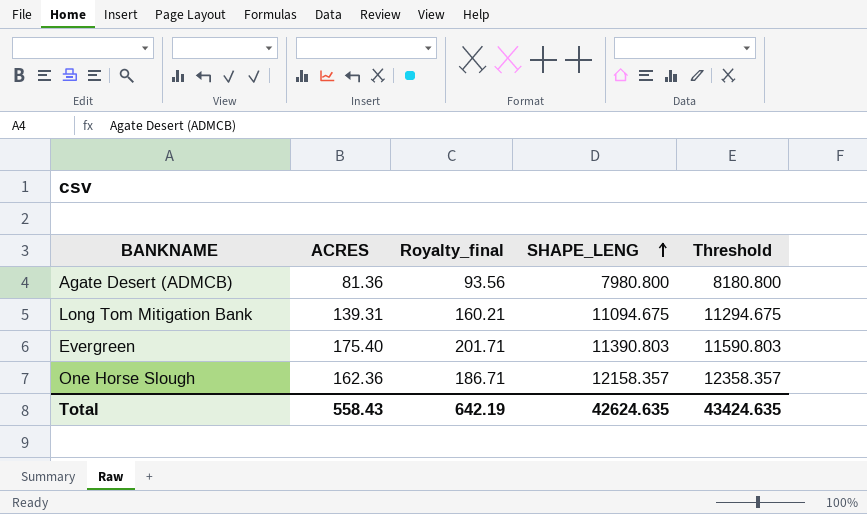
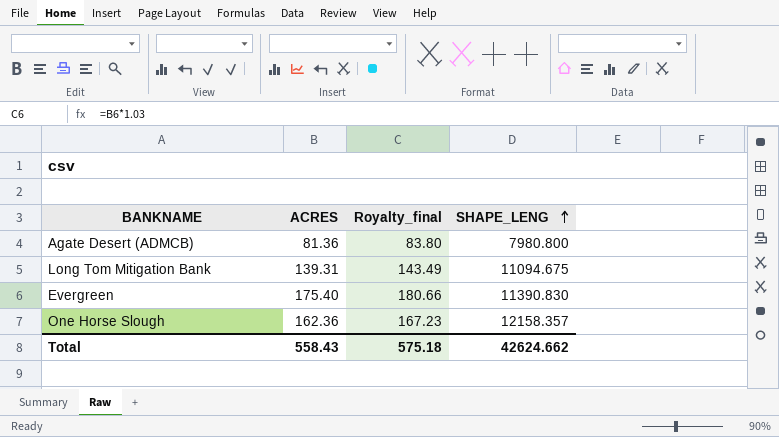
column Threshold | formula: [SHAPE_LENG] + 200 -> none
column Royalty_final | formula: [ACRES] * 1.15 -> [ACRES] * 1.03
Evergreen | SHAPE_LENG: 11390.803 -> 11390.830
Total | Royalty_final: 642.19 -> 575.18
Total | SHAPE_LENG: 42624.635 -> 42624.662

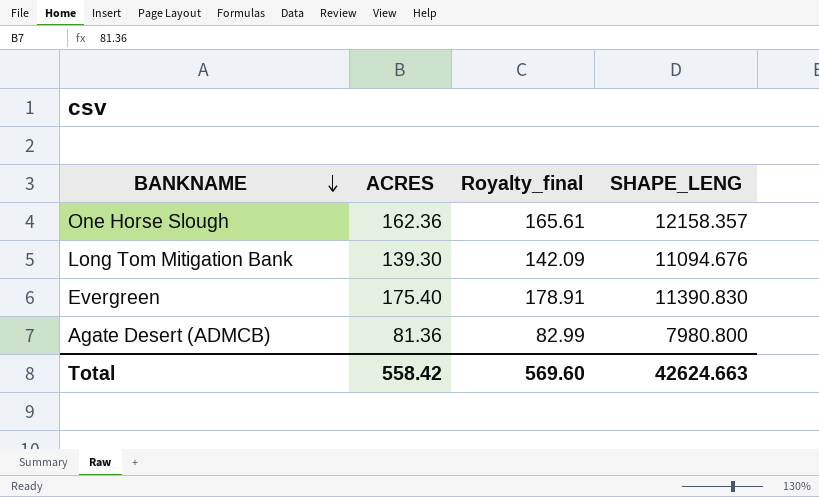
row order: SHAPE_LENG ascending -> BANKNAME descending
column Royalty_final | formula: [ACRES] * 1.03 -> [ACRES] * 1.02
Long Tom Mitigation Bank | ACRES: 139.31 -> 139.30
Long Tom Mitigation Bank | SHAPE_LENG: 11094.675 -> 11094.676
Total | ACRES: 558.43 -> 558.42
Total | Royalty_final: 575.18 -> 569.60
Total | SHAPE_LENG: 42624.662 -> 42624.663

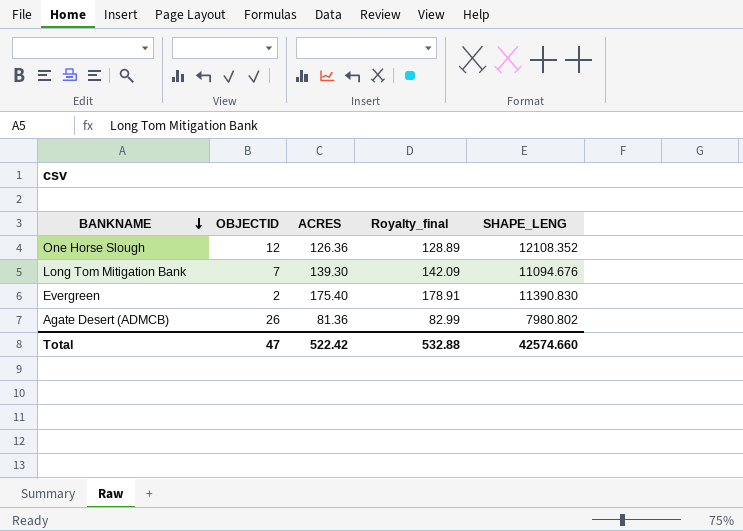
column OBJECTID | position: none -> 2
One Horse Slough | ACRES: 162.36 -> 126.36
One Horse Slough | Royalty_final: 165.61 -> 128.89
One Horse Slough | SHAPE_LENG: 12158.357 -> 12108.352
Agate Desert (ADMCB) | SHAPE_LENG: 7980.800 -> 7980.802
Total | ACRES: 558.42 -> 522.42
Total | Royalty_final: 569.60 -> 532.88
Total | SHAPE_LENG: 42624.663 -> 42574.660

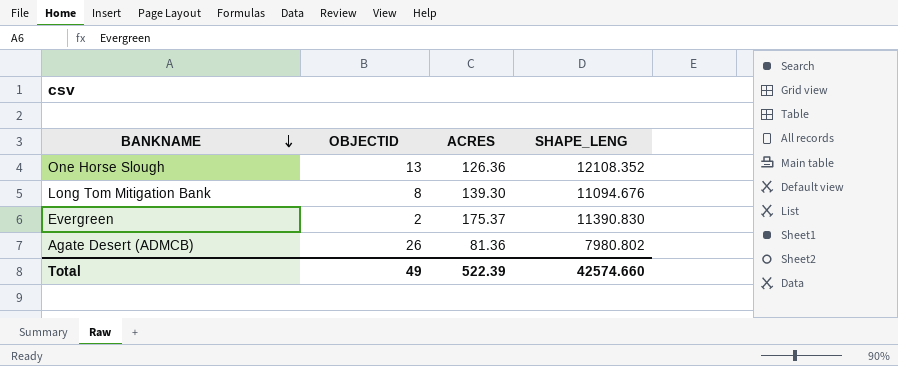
column Royalty_final | formula: [ACRES] * 1.02 -> none
One Horse Slough | OBJECTID: 12 -> 13
Long Tom Mitigation Bank | OBJECTID: 7 -> 8
Evergreen | ACRES: 175.40 -> 175.37
Total | OBJECTID: 47 -> 49
Total | ACRES: 522.42 -> 522.39

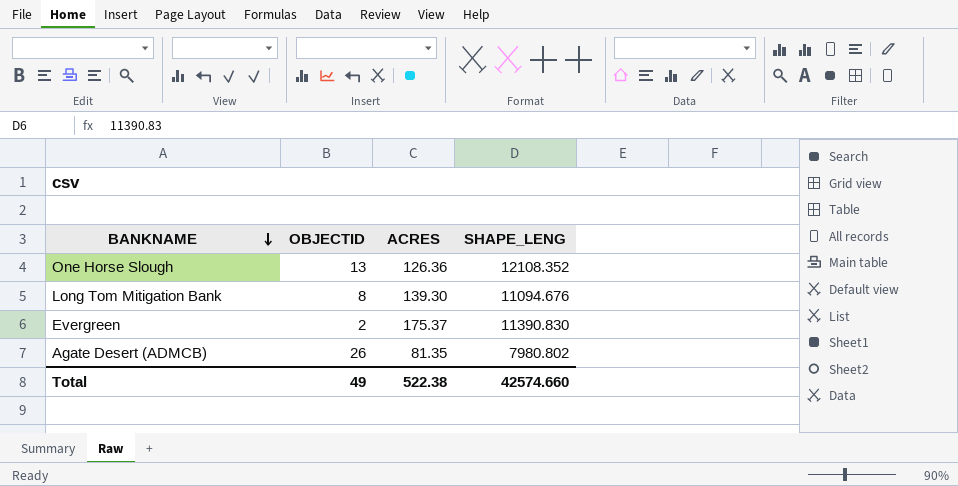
Agate Desert (ADMCB) | ACRES: 81.36 -> 81.35
Total | ACRES: 522.39 -> 522.38

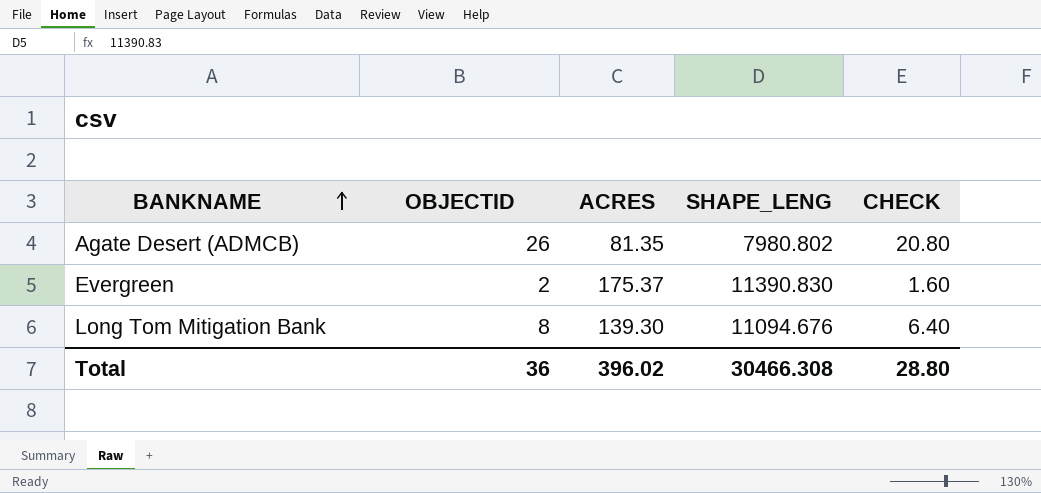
row order: BANKNAME descending -> BANKNAME ascending
column CHECK | formula: none -> [OBJECTID] * 0.8
row One Horse Slough: 13 | 126.36 | 12108.352 -> none
Total | OBJECTID: 49 -> 36
Total | ACRES: 522.38 -> 396.02
Total | SHAPE_LENG: 42574.660 -> 30466.308

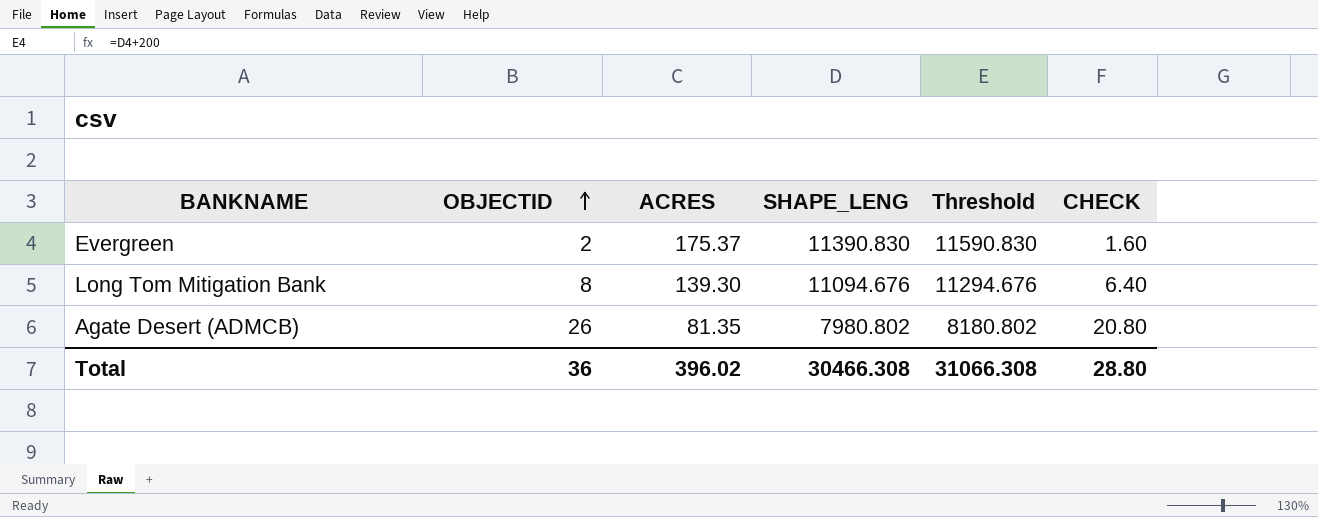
row order: BANKNAME ascending -> OBJECTID ascending
column Threshold | formula: none -> [SHAPE_LENG] + 200

